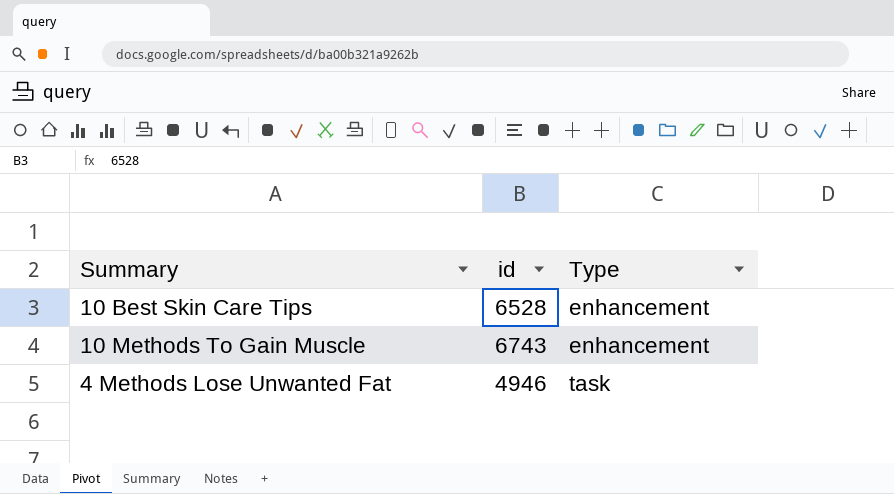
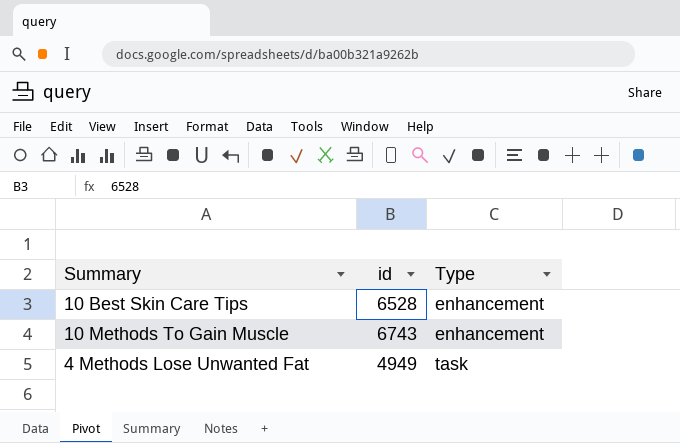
4 Methods Lose Unwanted Fat | id: 4946 -> 4949

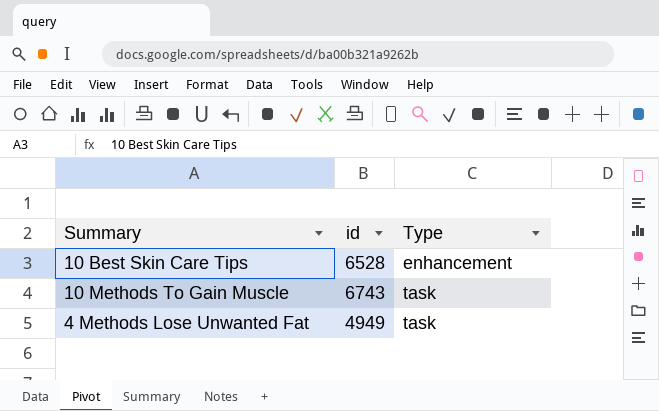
10 Methods To Gain Muscle | Type: enhancement -> task

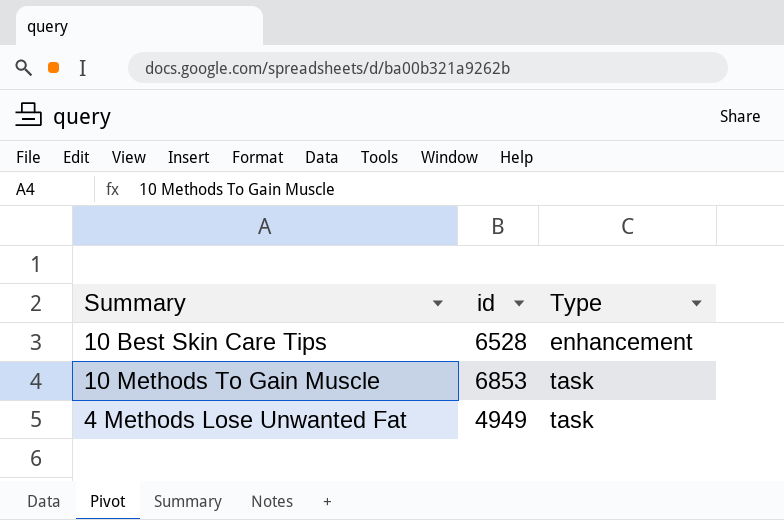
10 Methods To Gain Muscle | id: 6743 -> 6853

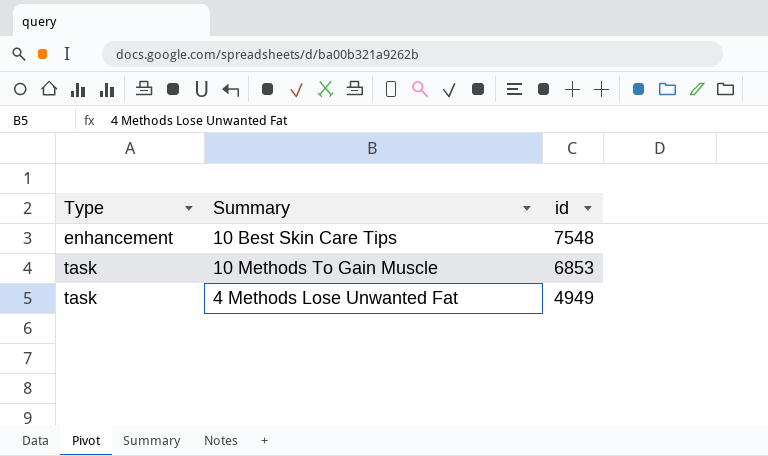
column Type | position: 3 -> 1
10 Best Skin Care Tips | id: 6528 -> 7548

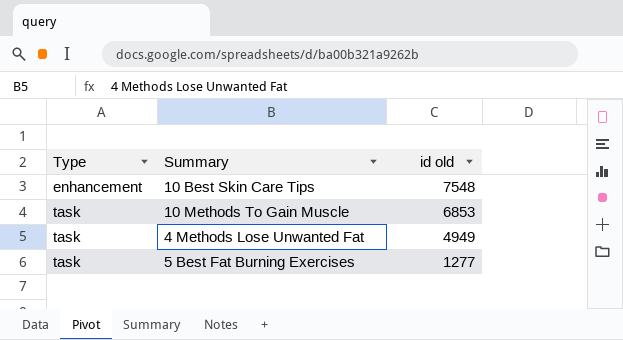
column name: id -> id old
row 5 Best Fat Burning Exercises: none -> task | 1277

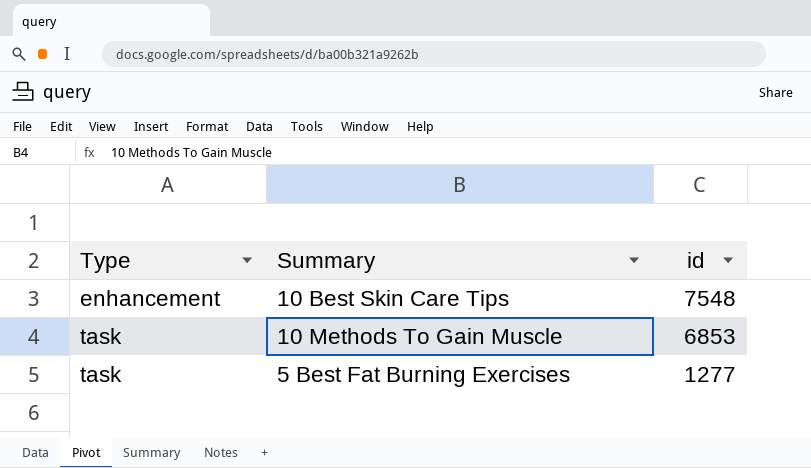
column name: id old -> id
row 4 Methods Lose Unwanted Fat: task | 4949 -> none

